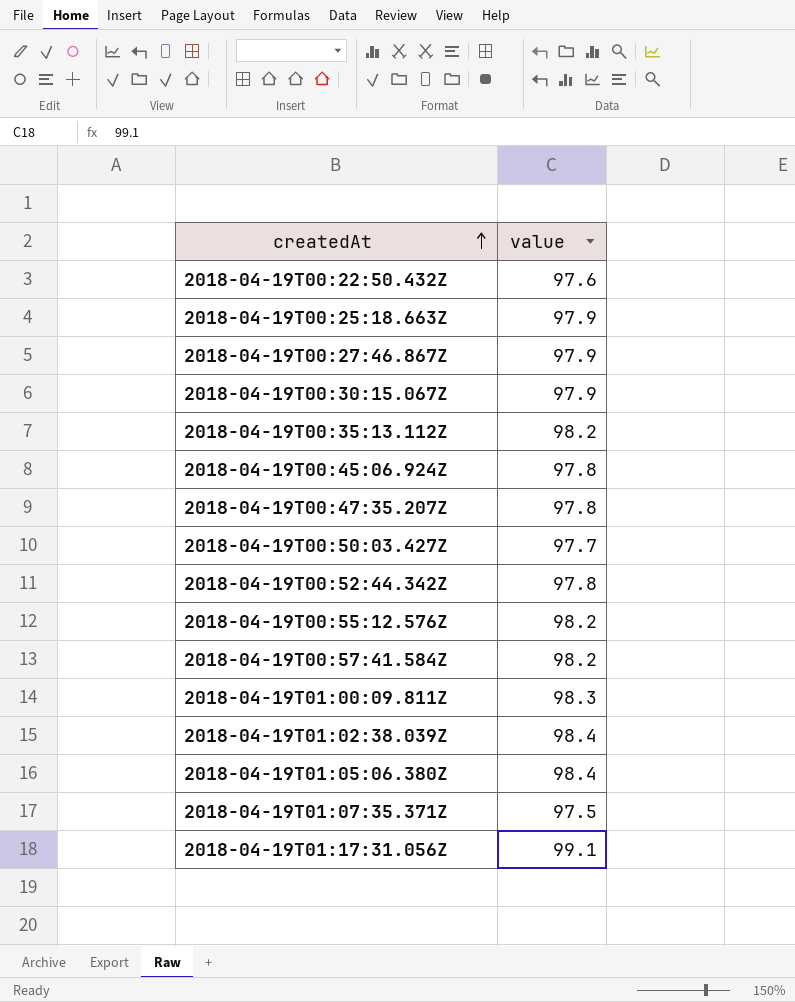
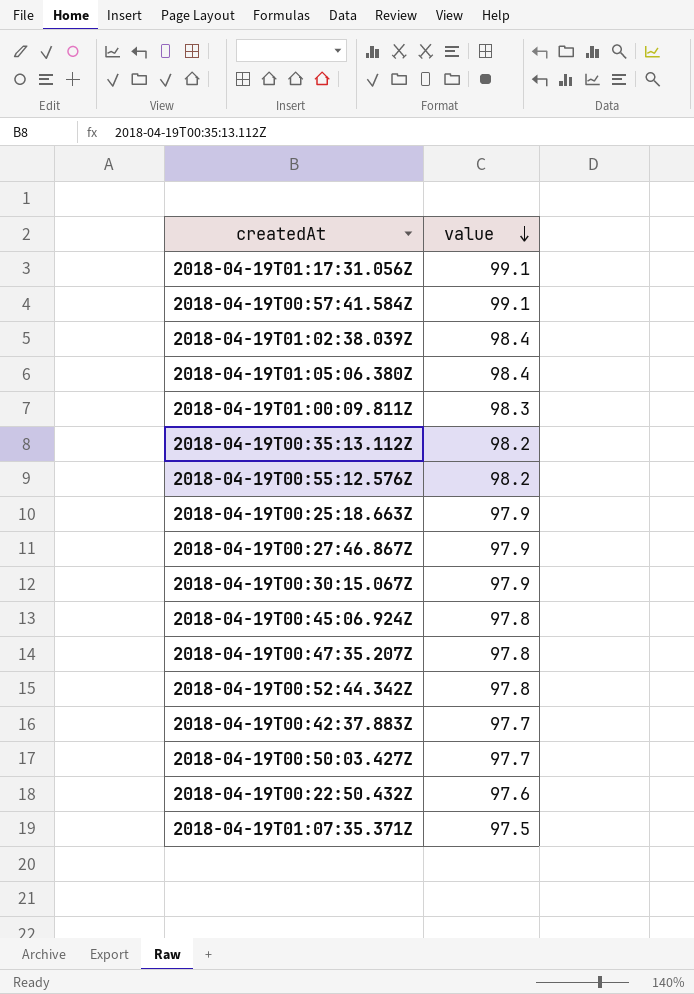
row order: createdAt ascending -> value descending
2018-04-19T00:57:41.584Z | value: 98.2 -> 99.1
row 2018-04-19T00:42:37.883Z: none -> 97.7

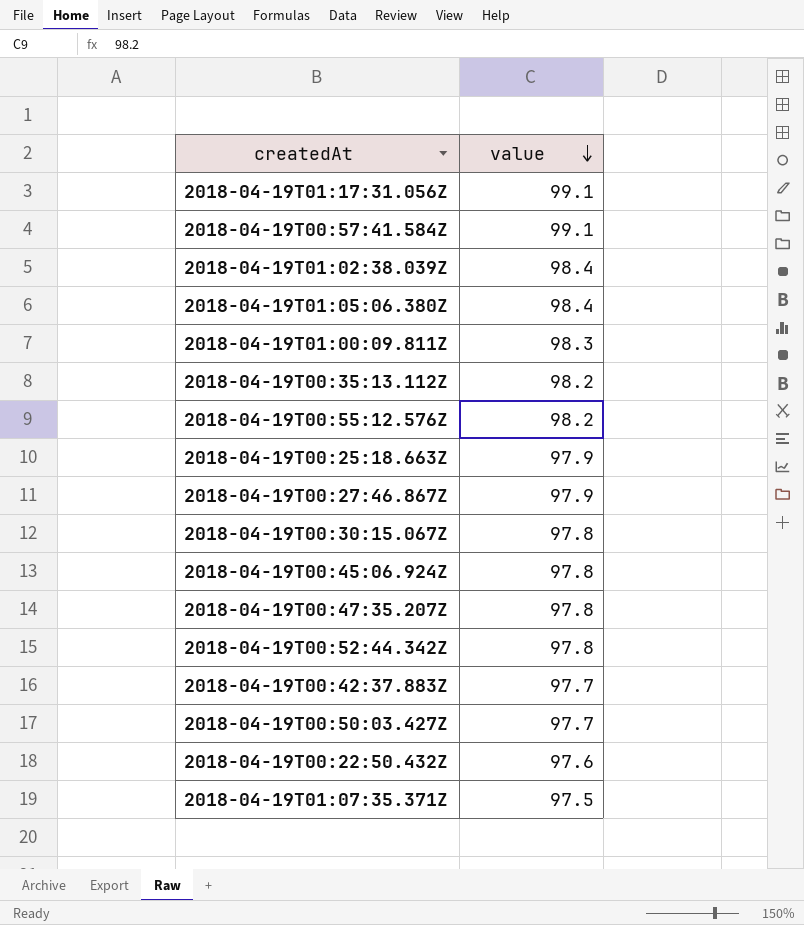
2018-04-19T00:30:15.067Z | value: 97.9 -> 97.8

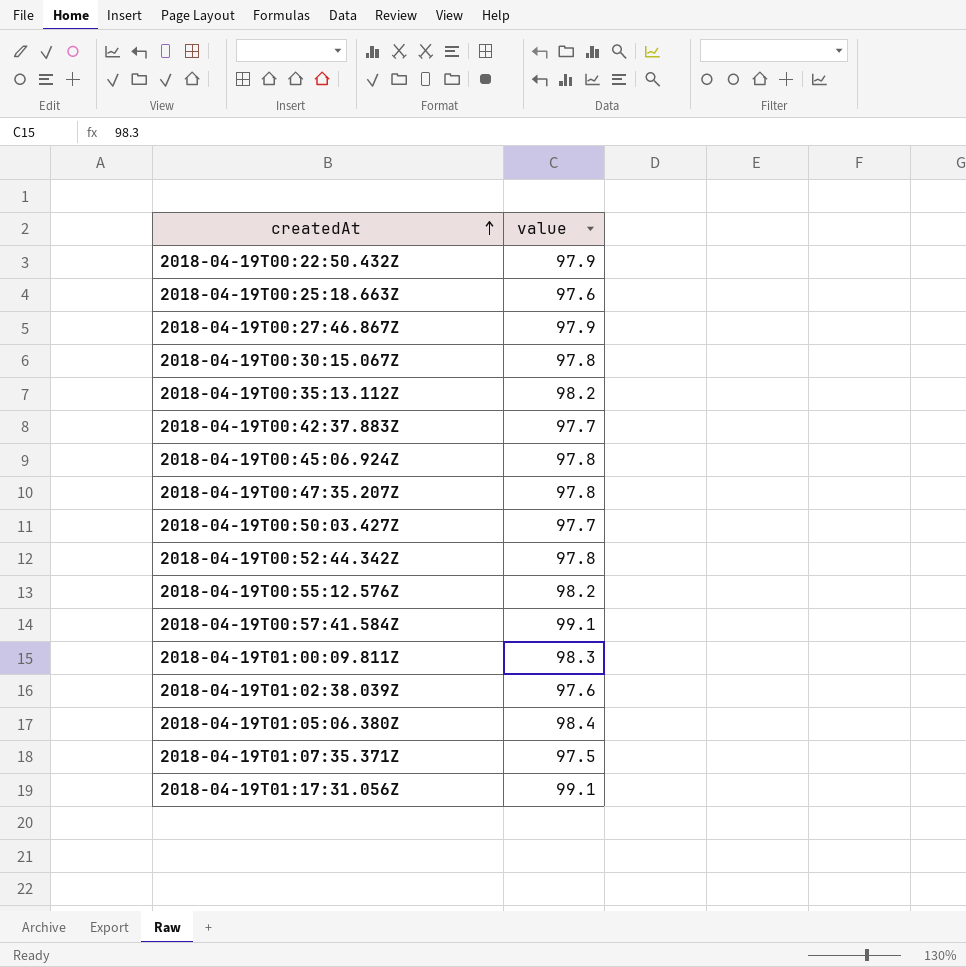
row order: value descending -> createdAt ascending
2018-04-19T00:22:50.432Z | value: 97.6 -> 97.9
2018-04-19T00:25:18.663Z | value: 97.9 -> 97.6
2018-04-19T01:02:38.039Z | value: 98.4 -> 97.6

